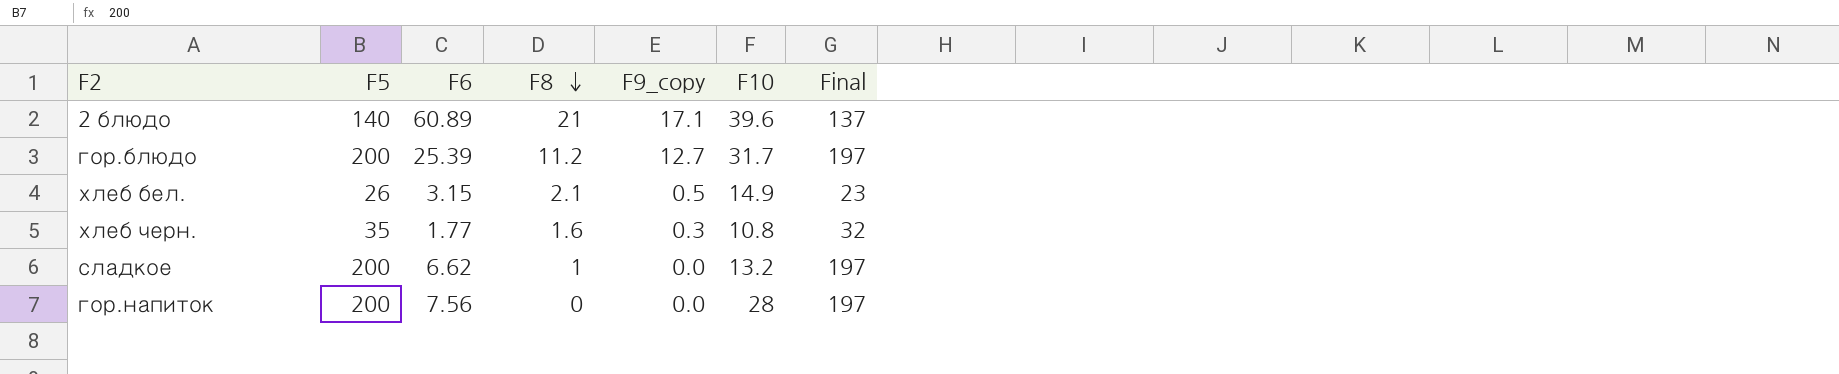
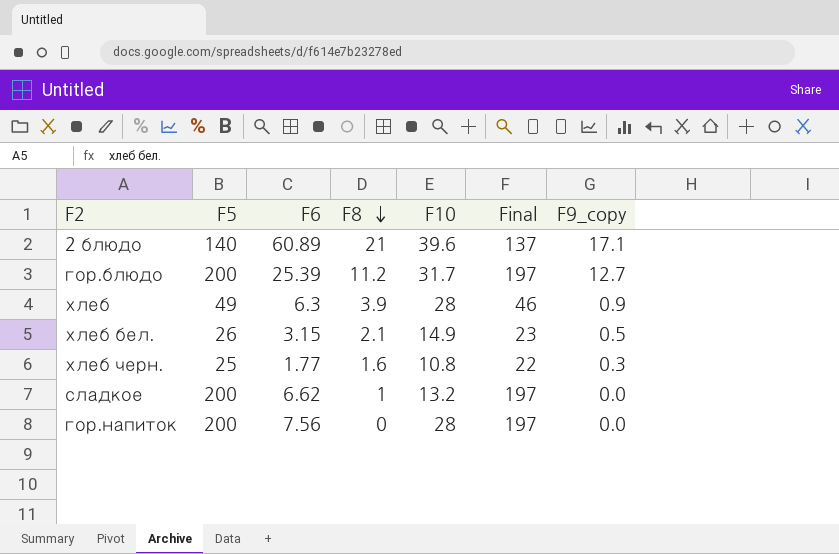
column F9_copy | position: 5 -> 7
row хлеб: none -> 49 | 6.3 | 3.9 | 28 | 46 | 0.9
хлеб черн. | F5: 35 -> 25
хлеб черн. | Final: 32 -> 22

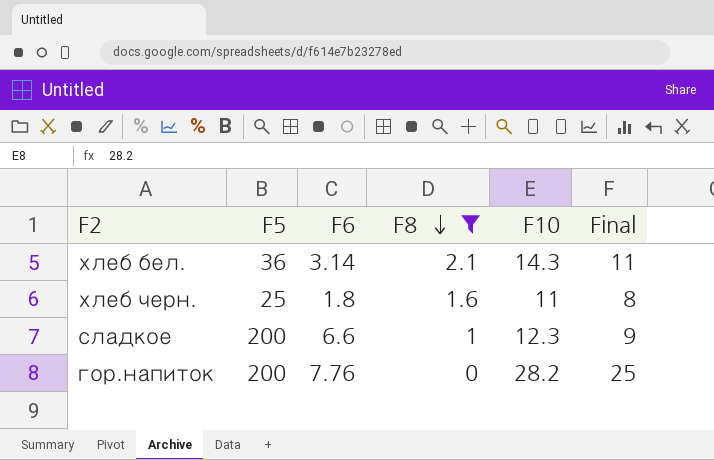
filter: none -> F8 <= 2.1
column F9_copy | position: 7 -> none
column Final | formula: [F5] - 3 -> [F10] - 3
хлеб бел. | F5: 26 -> 36
хлеб бел. | F6: 3.15 -> 3.14
хлеб бел. | F10: 14.9 -> 14.3
хлеб черн. | F6: 1.77 -> 1.8
хлеб черн. | F10: 10.8 -> 11
сладкое | F6: 6.62 -> 6.6
сладкое | F10: 13.2 -> 12.3
гор.напиток | F6: 7.56 -> 7.76
гор.напиток | F10: 28 -> 28.2

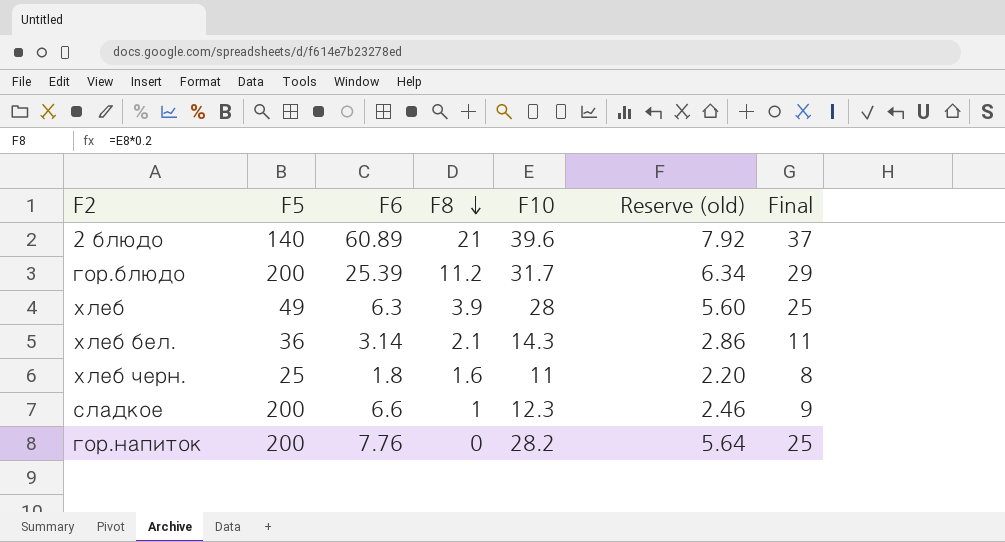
filter: F8 <= 2.1 -> none
column Reserve (old) | formula: none -> [F10] * 0.2

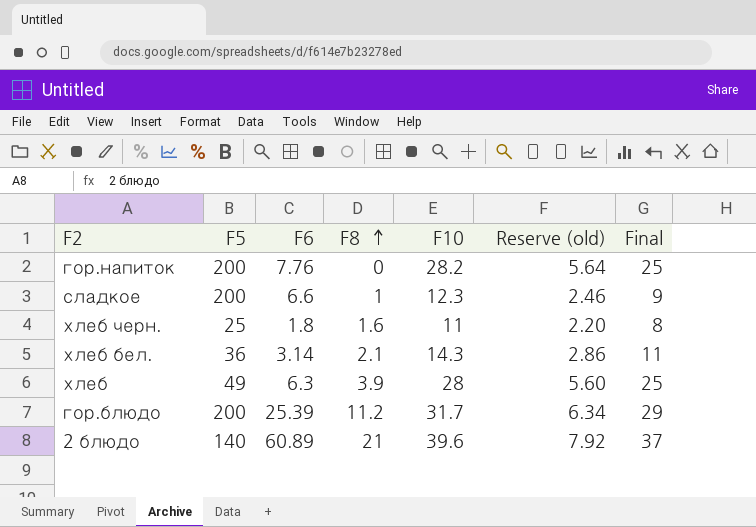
row order: F8 descending -> F8 ascending

